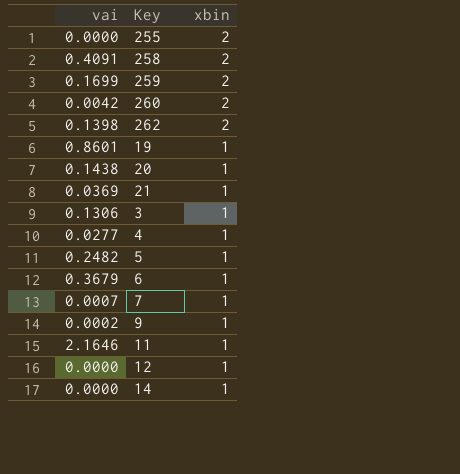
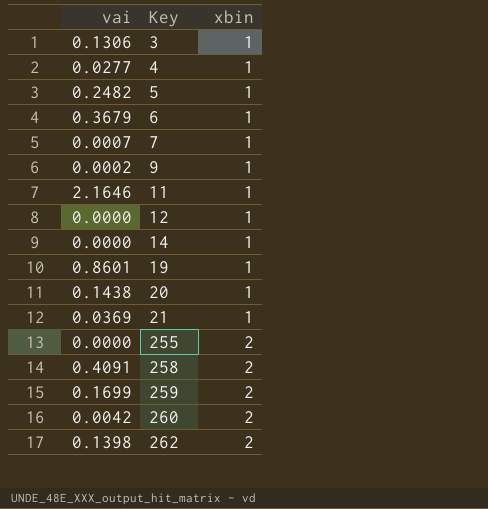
row order: xbin descending -> Key ascending

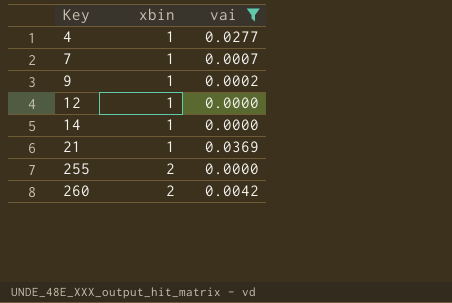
filter: none -> vai <= 0.0369
column vai | position: 1 -> 3

